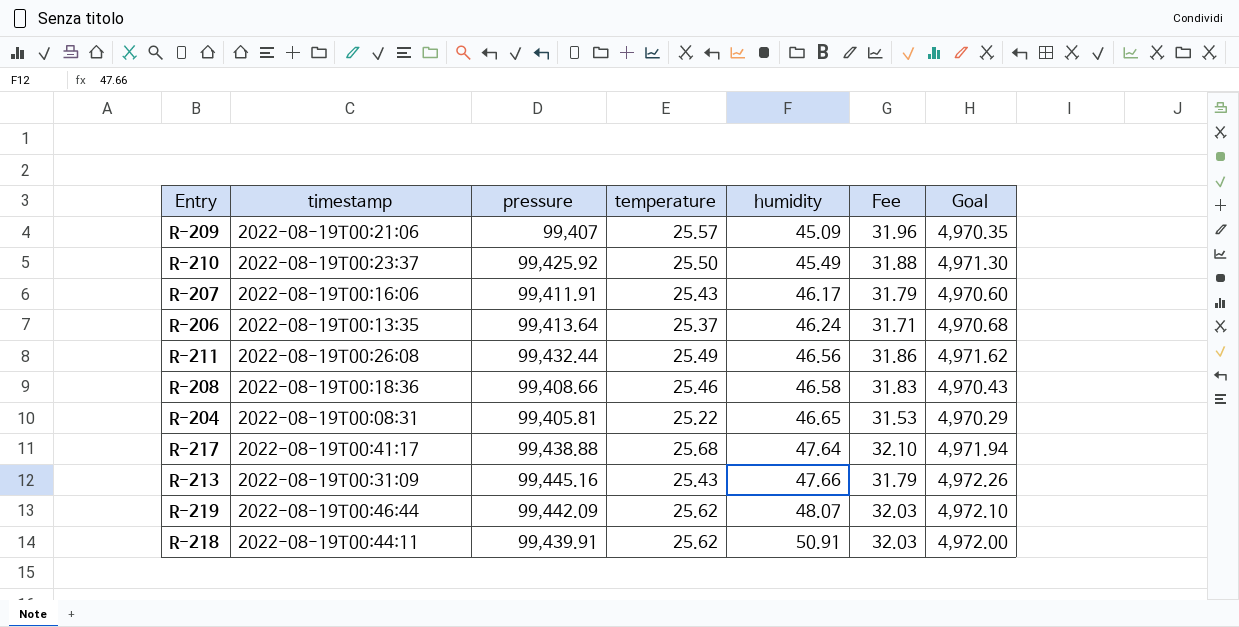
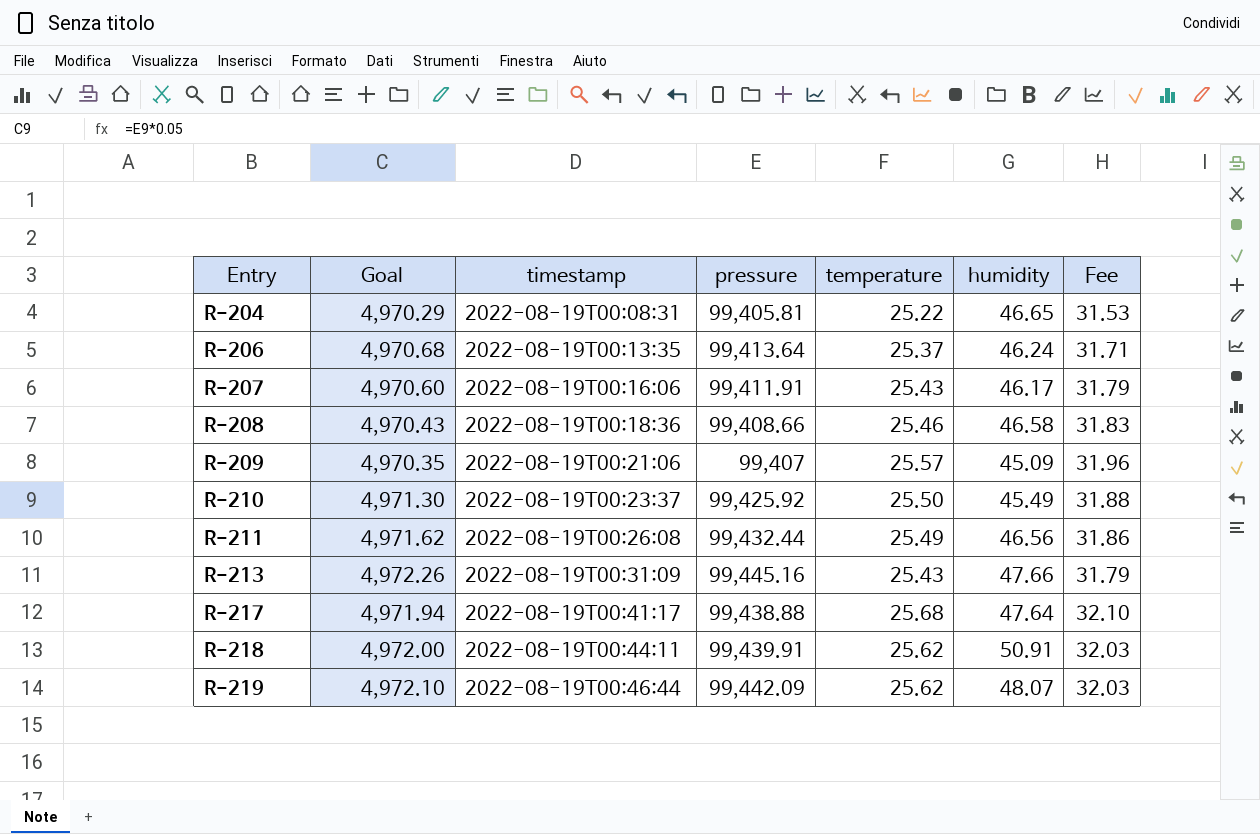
row order: humidity ascending -> Entry ascending
column Goal | position: 7 -> 2

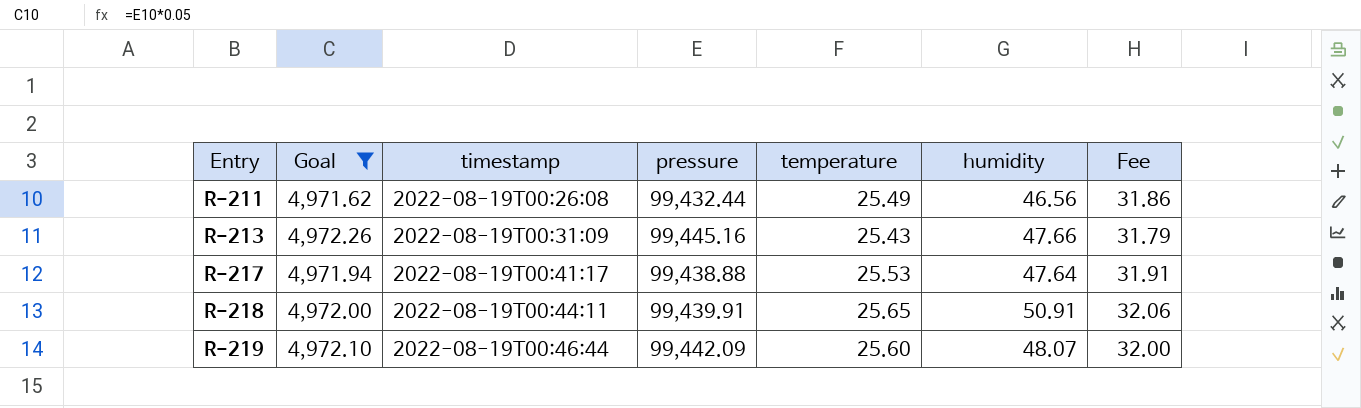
filter: none -> Goal >= 4,971.62
R-217 | temperature: 25.68 -> 25.53
R-217 | Fee: 32.10 -> 31.91
R-218 | temperature: 25.62 -> 25.65
R-218 | Fee: 32.03 -> 32.06
R-219 | temperature: 25.62 -> 25.60
R-219 | Fee: 32.03 -> 32.00

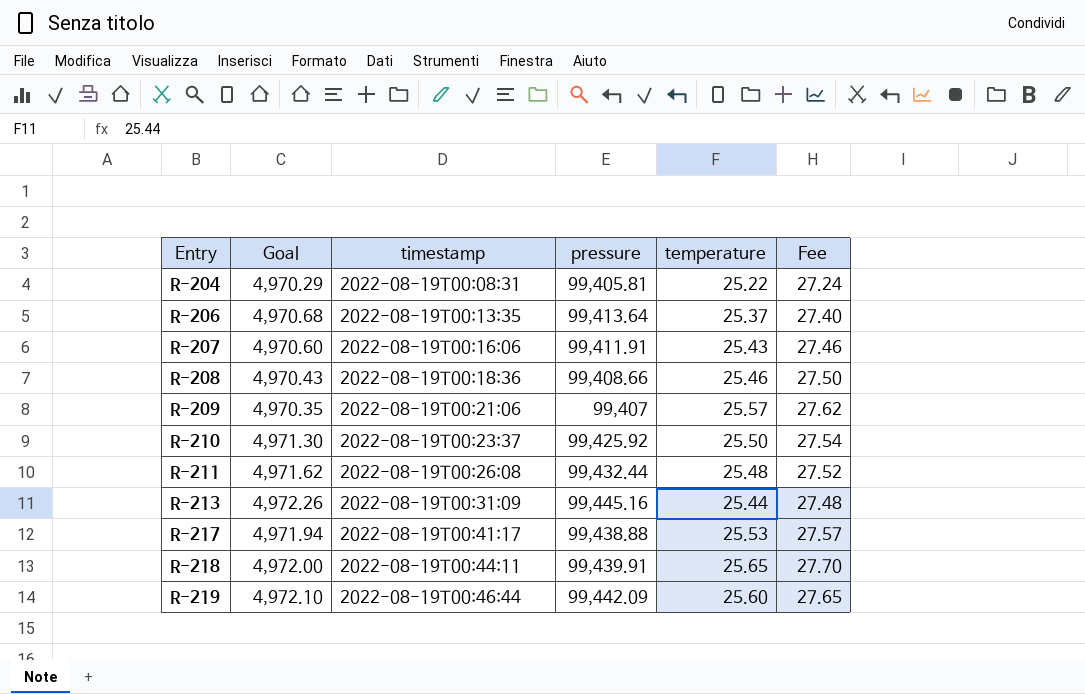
filter: Goal >= 4,971.62 -> none
column humidity | position: 6 -> none
column Fee | formula: [temperature] * 1.25 -> [temperature] * 1.08
R-211 | temperature: 25.49 -> 25.48
R-213 | temperature: 25.43 -> 25.44

